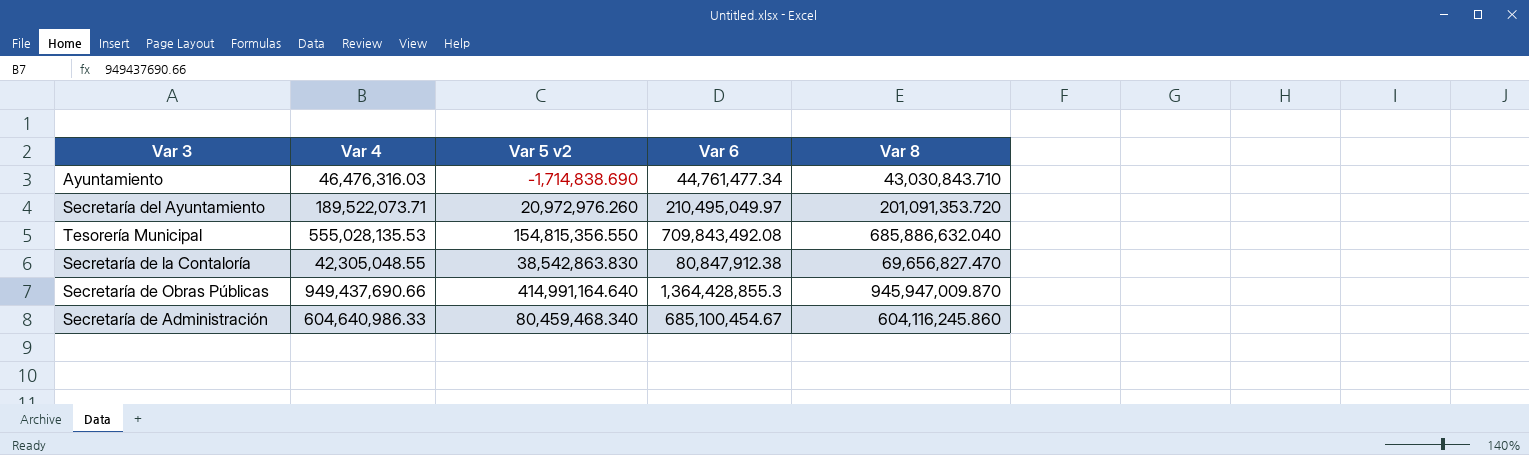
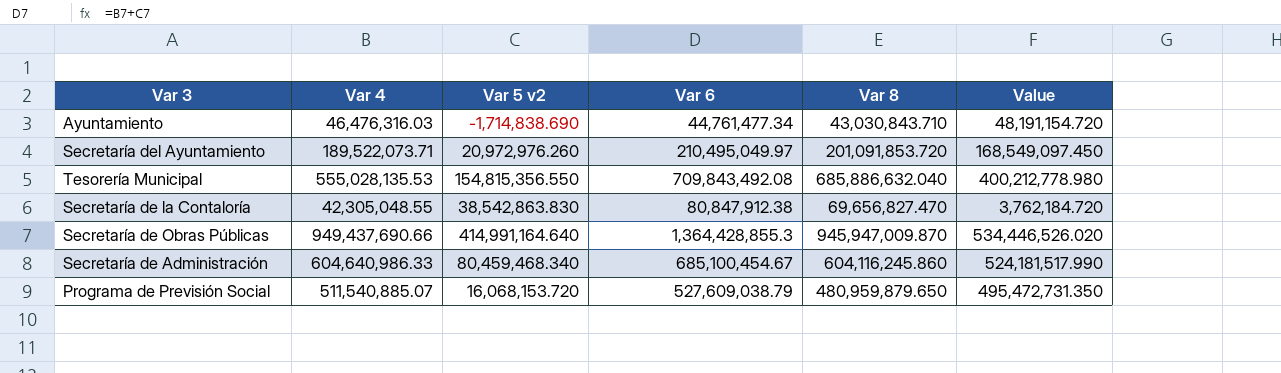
column Value | formula: none -> [Var 4] - [Var 5 v2]
Secretaría del Ayuntamiento | Var 8: 201,091,353.720 -> 201,091,853.720
row Programa de Previsión Social: none -> 511,540,885.07 | 16,068,153.720 | 527,609,038.79 | 480,959,879.650 | 495,472,731.350

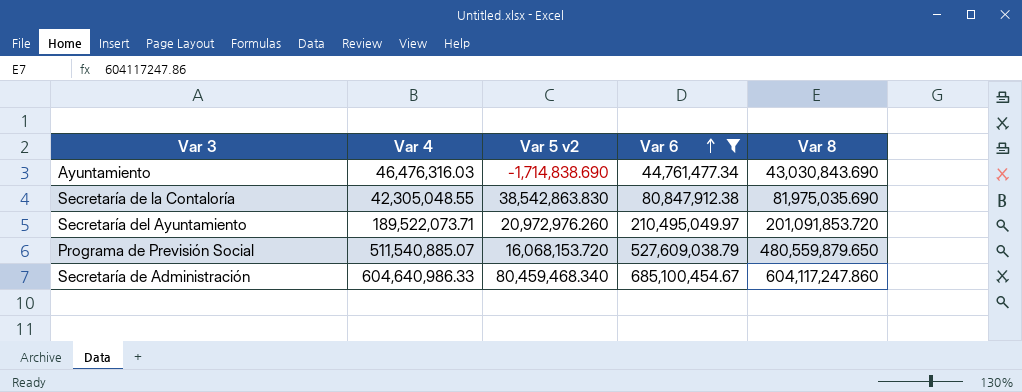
filter: none -> Var 6 <= 685,100,454.67
row order: none -> Var 6 ascending
column Value | formula: [Var 4] - [Var 5 v2] -> none
Ayuntamiento | Var 8: 43,030,843.710 -> 43,030,843.690
Secretaría de la Contaloría | Var 8: 69,656,827.470 -> 81,975,035.690
Programa de Previsión Social | Var 8: 480,959,879.650 -> 480,559,879.650
Secretaría de Administración | Var 8: 604,116,245.860 -> 604,117,247.860

